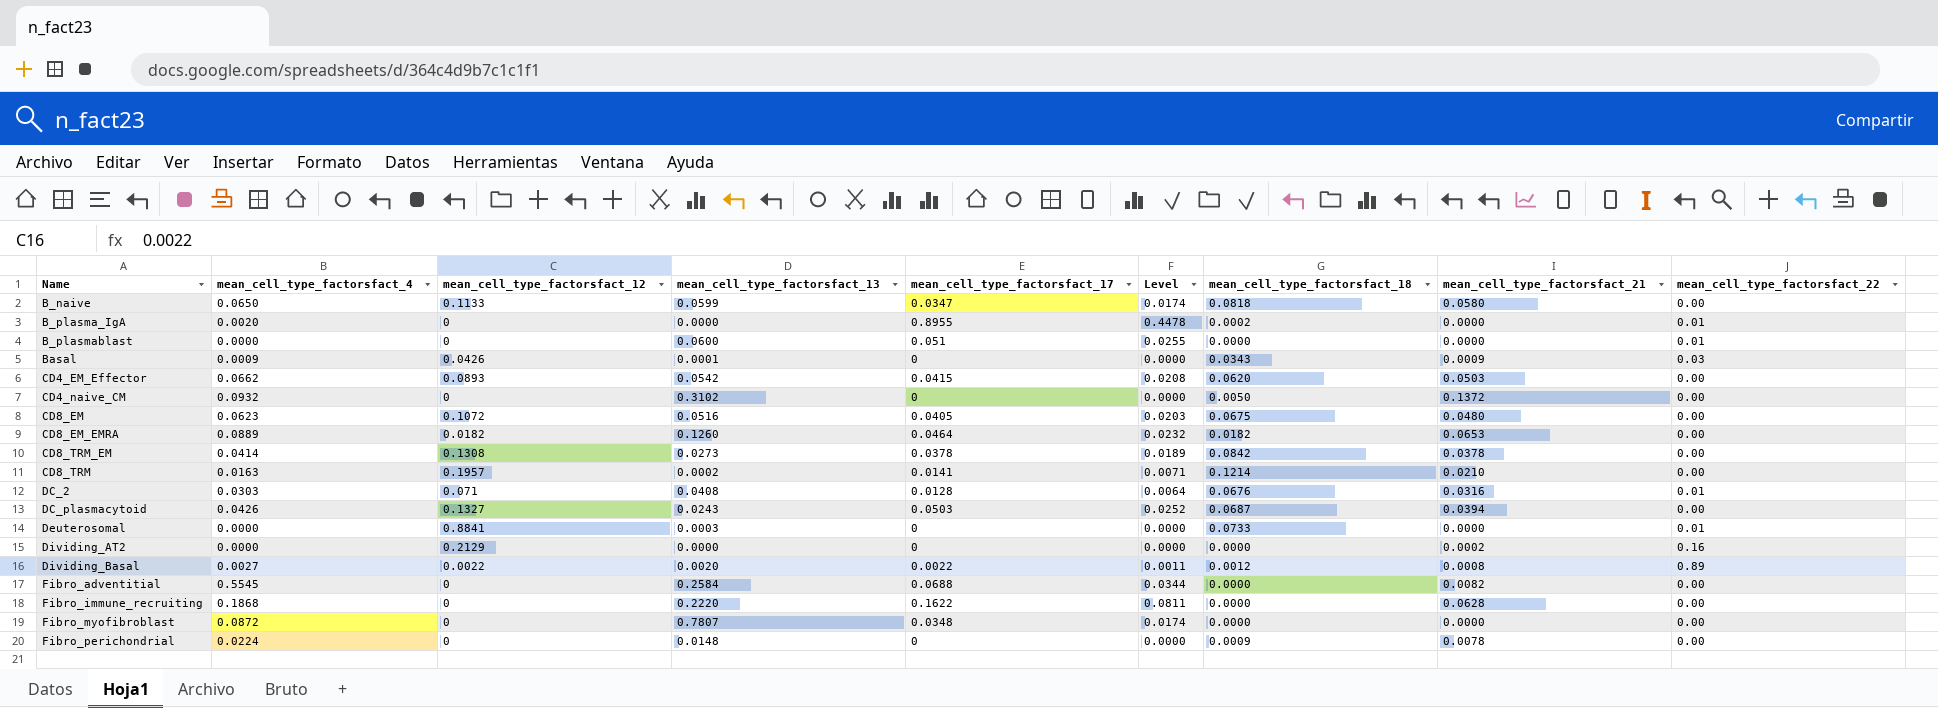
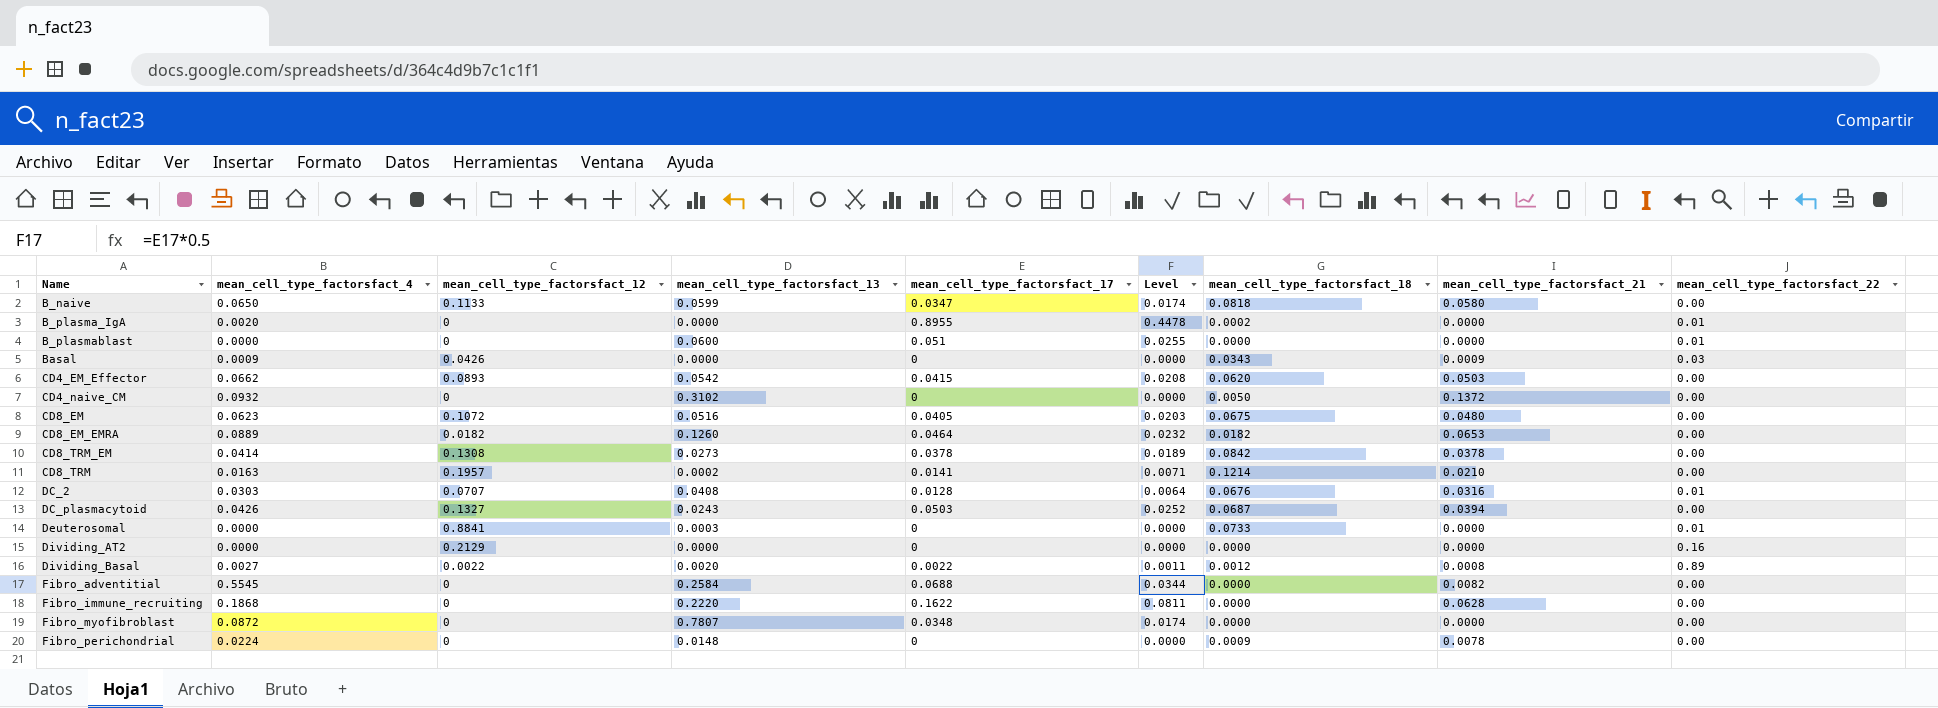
Basal | mean_cell_type_factorsfact_13: 0.0001 -> 0.0000
DC_2 | mean_cell_type_factorsfact_12: 0.071 -> 0.0707
Dividing_AT2 | mean_cell_type_factorsfact_21: 0.0002 -> 0.0000

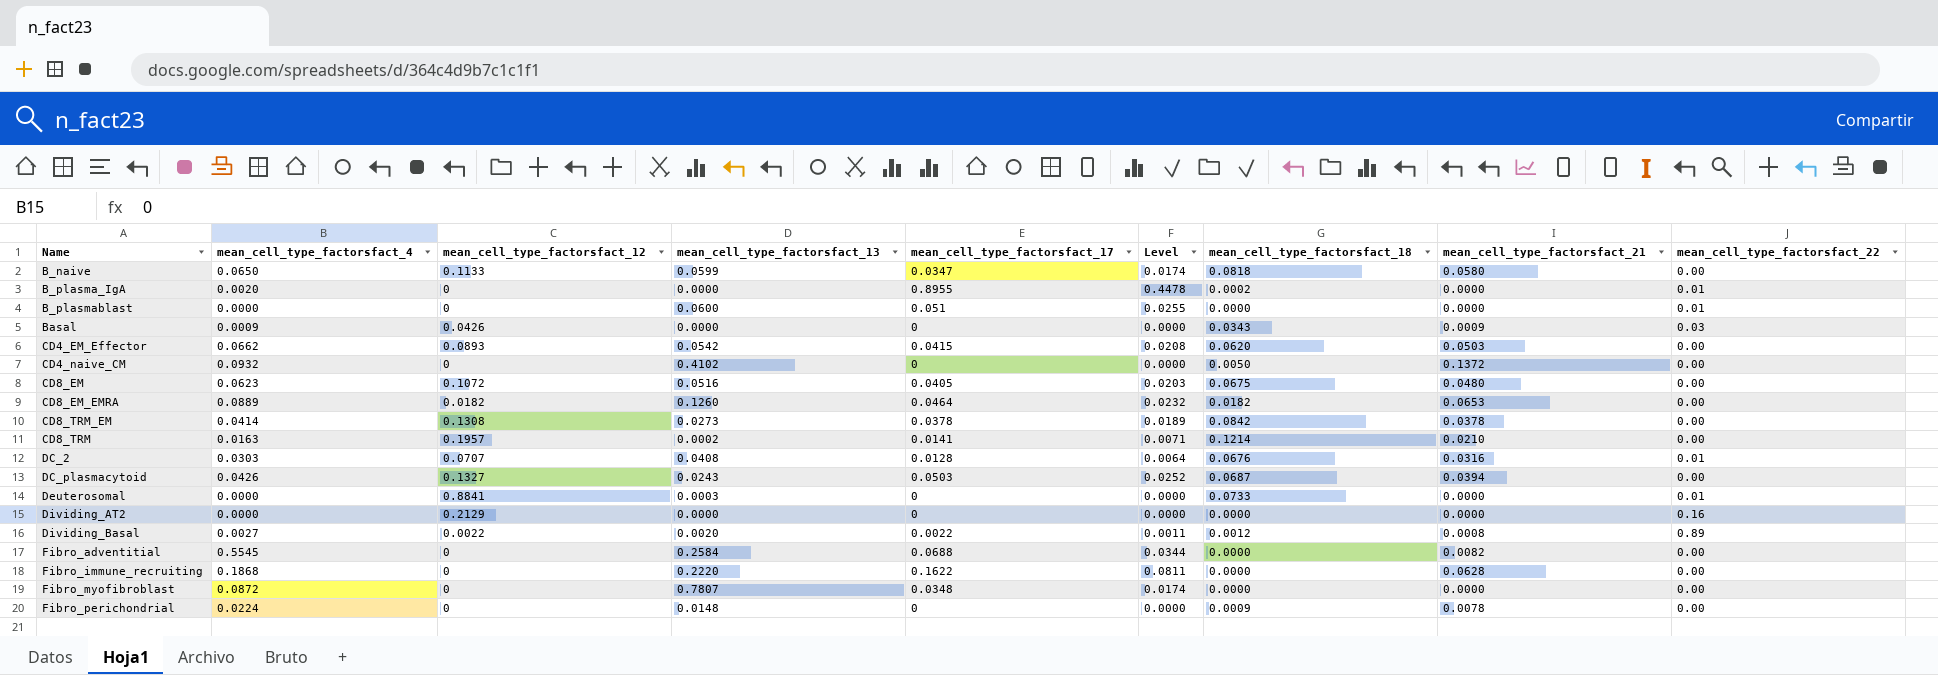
CD4_naive_CM | mean_cell_type_factorsfact_13: 0.3102 -> 0.4102

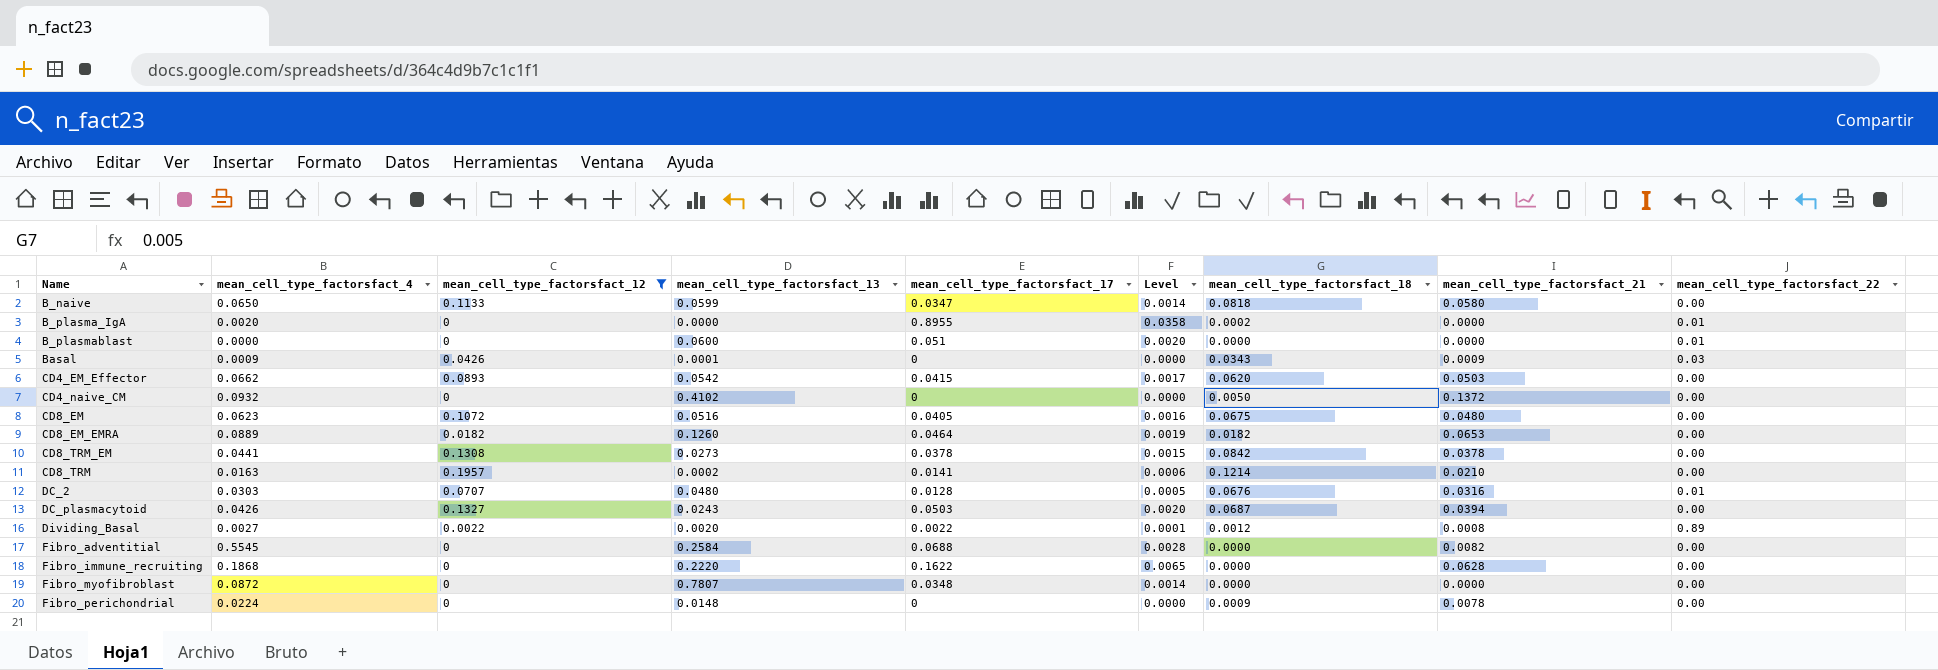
filter: none -> mean_cell_type_factorsfact_12 <= 0.1957
column Level | formula: [mean_cell_type_factorsfact_17] * 0.5 -> [mean_cell_type_factorsfact_17] * 0.04
Basal | mean_cell_type_factorsfact_13: 0.0000 -> 0.0001
CD8_TRM_EM | mean_cell_type_factorsfact_4: 0.0414 -> 0.0441
DC_2 | mean_cell_type_factorsfact_13: 0.0408 -> 0.0480

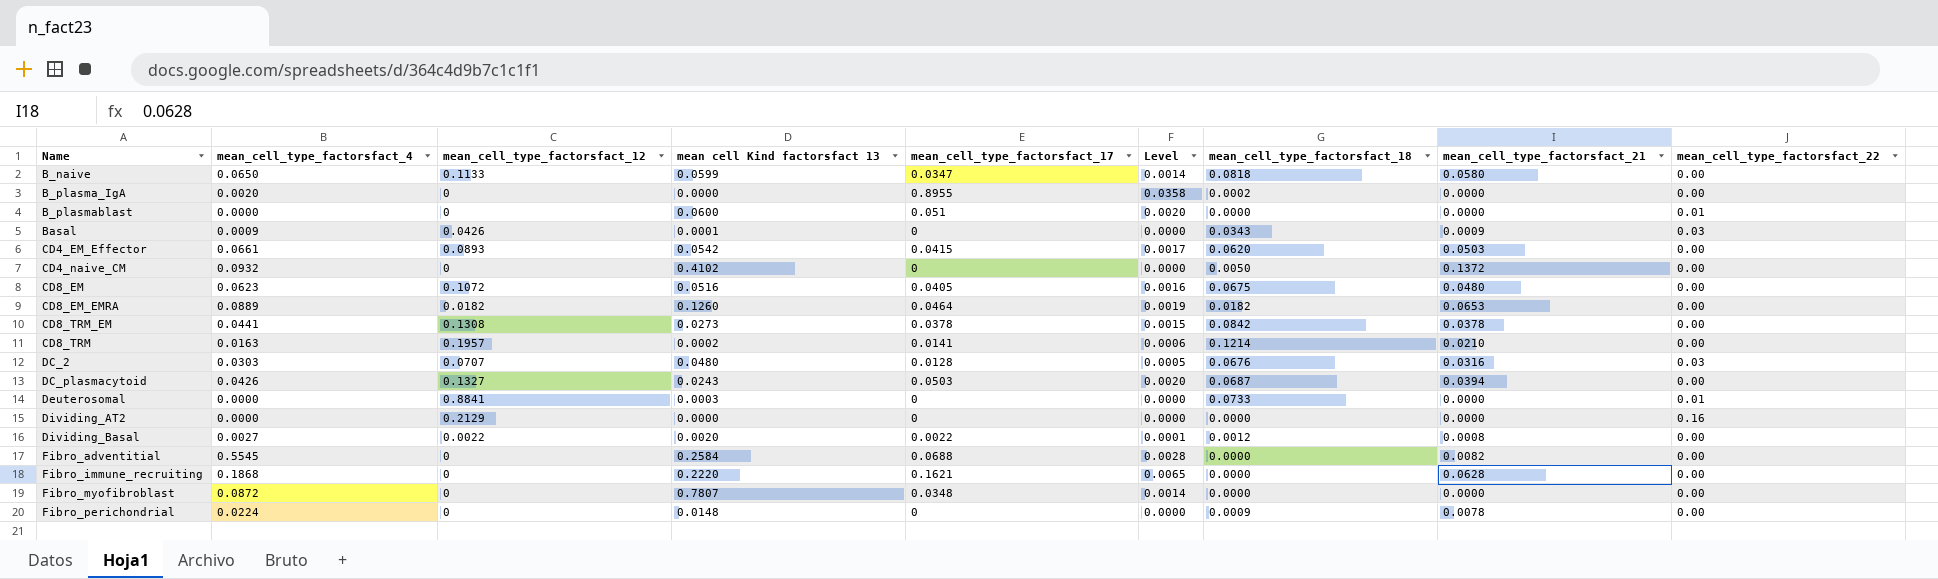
filter: mean_cell_type_factorsfact_12 <= 0.1957 -> none
column name: mean_cell_type_factorsfact_13 -> mean cell Kind factorsfact 13
B_plasma_IgA | mean_cell_type_factorsfact_22: 0.01 -> 0.00
CD4_EM_Effector | mean_cell_type_factorsfact_4: 0.0662 -> 0.0661
DC_2 | mean_cell_type_factorsfact_22: 0.01 -> 0.03
Dividing_Basal | mean_cell_type_factorsfact_22: 0.89 -> 0.00
Fibro_immune_recruiting | mean_cell_type_factorsfact_17: 0.1622 -> 0.1621

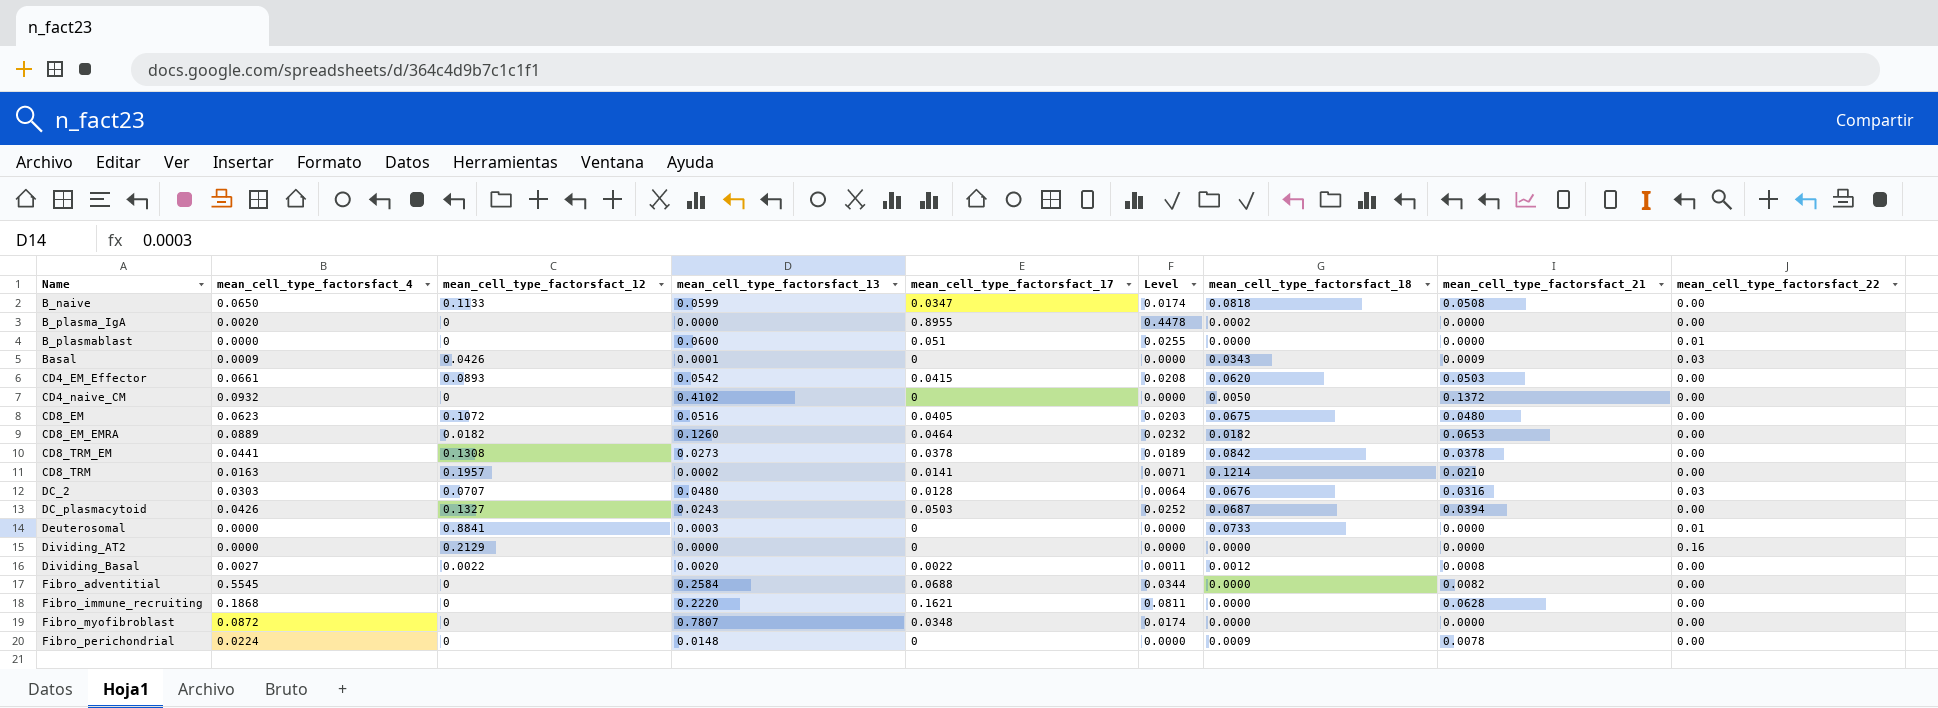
column name: mean cell Kind factorsfact 13 -> mean_cell_type_factorsfact_13
column Level | formula: [mean_cell_type_factorsfact_17] * 0.04 -> [mean_cell_type_factorsfact_17] * 0.5
B_naive | mean_cell_type_factorsfact_21: 0.0580 -> 0.0508

